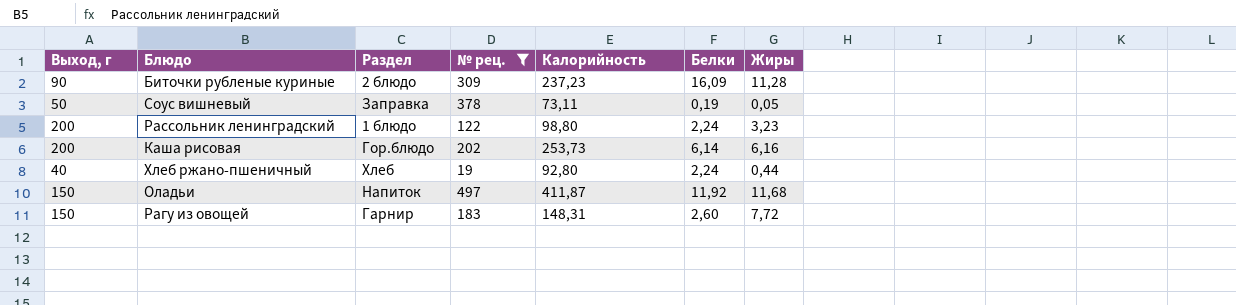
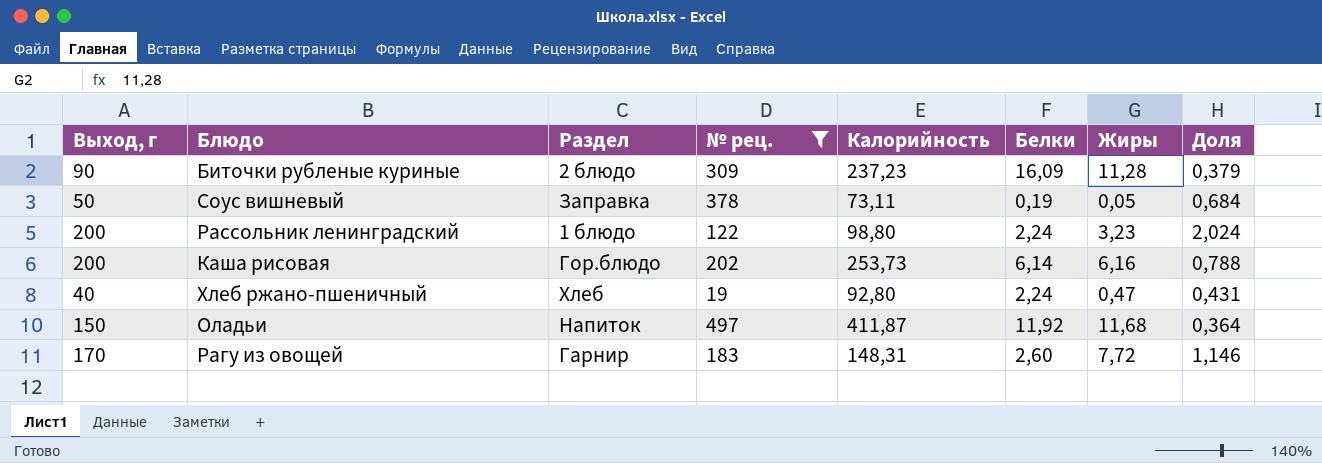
column Доля | formula: none -> [Выход, г] / [Калорийность]
Хлеб ржано-пшеничный | Жиры: 0,44 -> 0,47
Рагу из овощей | Выход, г: 150 -> 170

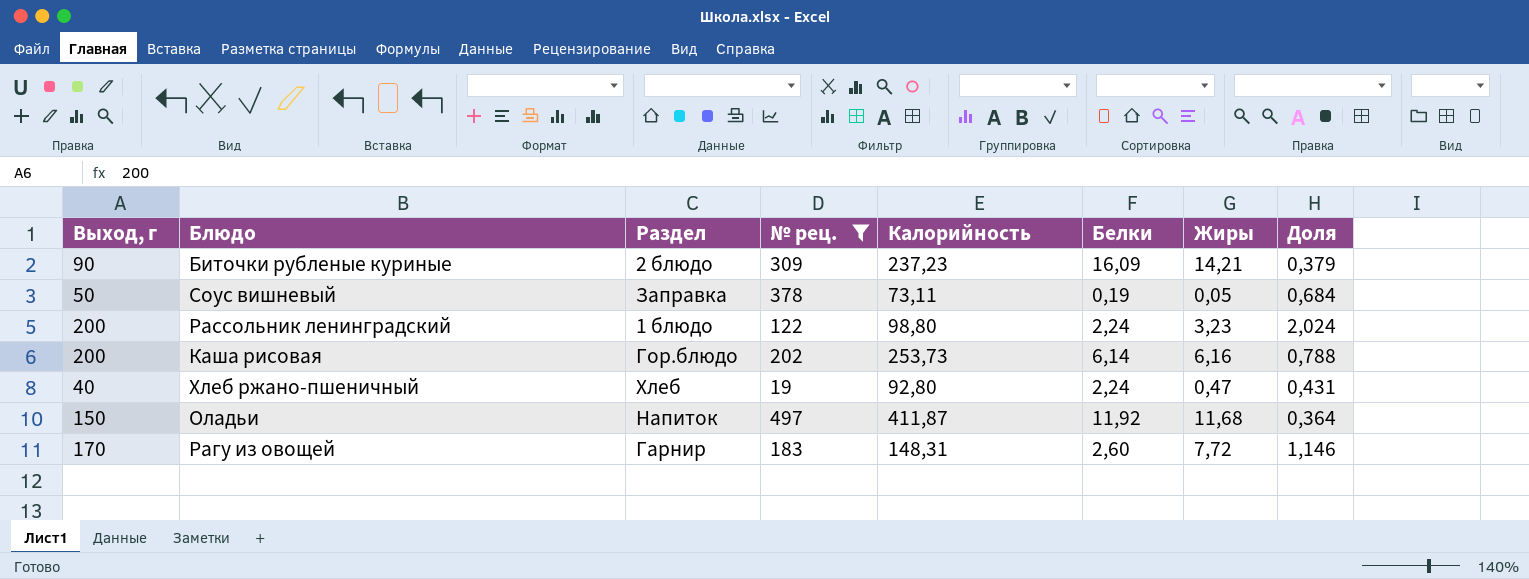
Биточки рубленые куриные | Жиры: 11,28 -> 14,21

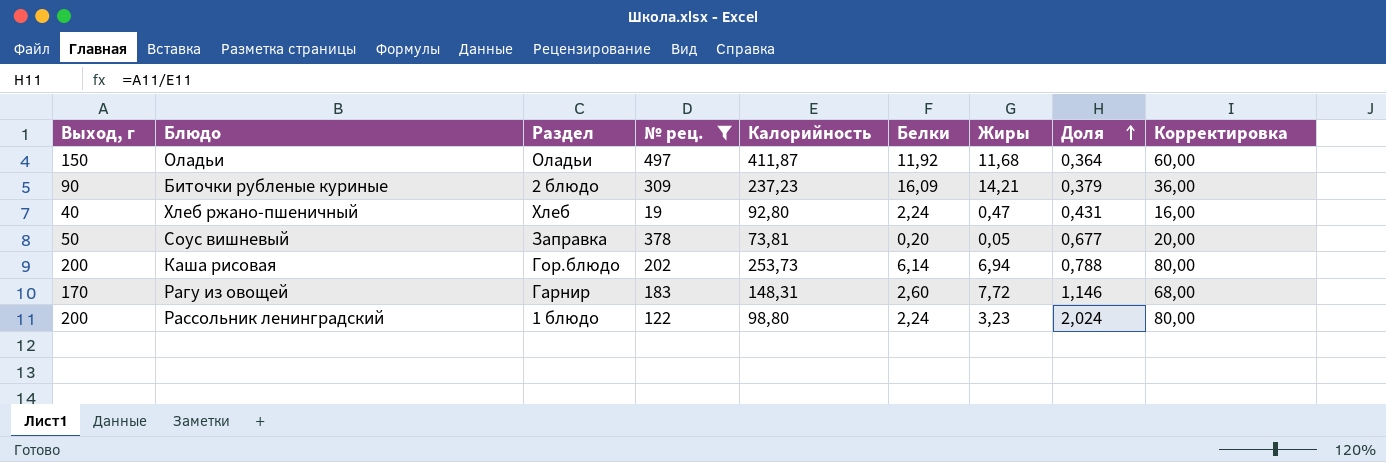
row order: none -> Доля ascending
column Корректировка | formula: none -> [Выход, г] * 0,4
Оладьи | Раздел: Напиток -> Оладьи
Соус вишневый | Калорийность: 73,11 -> 73,81
Соус вишневый | Белки: 0,19 -> 0,20
Соус вишневый | Доля: 0,684 -> 0,677
Каша рисовая | Жиры: 6,16 -> 6,94

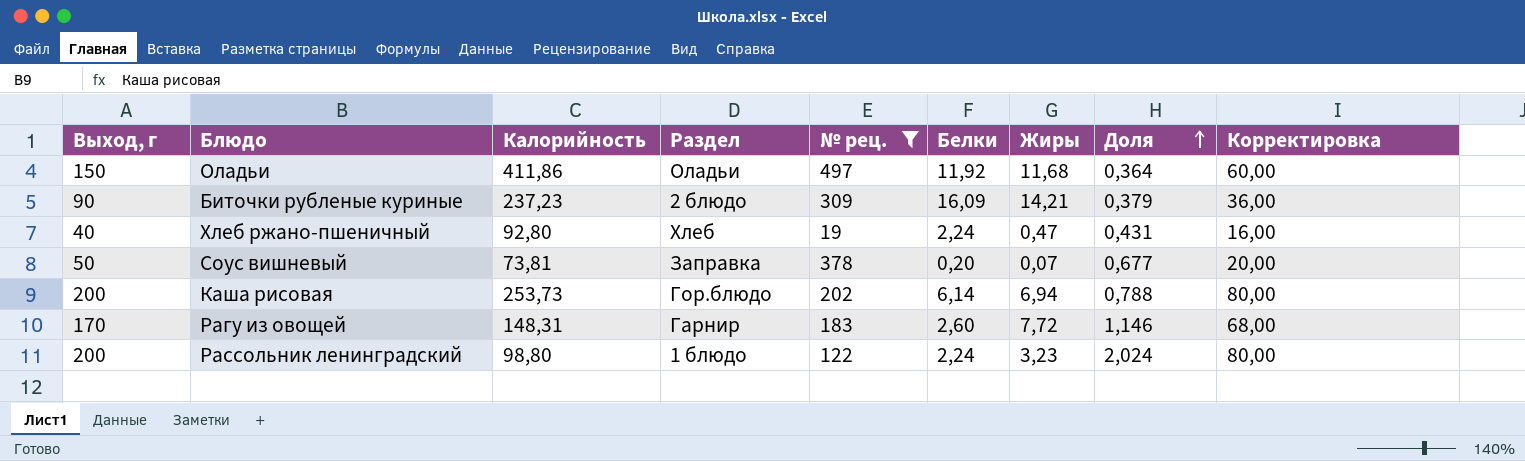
column Калорийность | position: 5 -> 3
Оладьи | Калорийность: 411,87 -> 411,86
Соус вишневый | Жиры: 0,05 -> 0,07

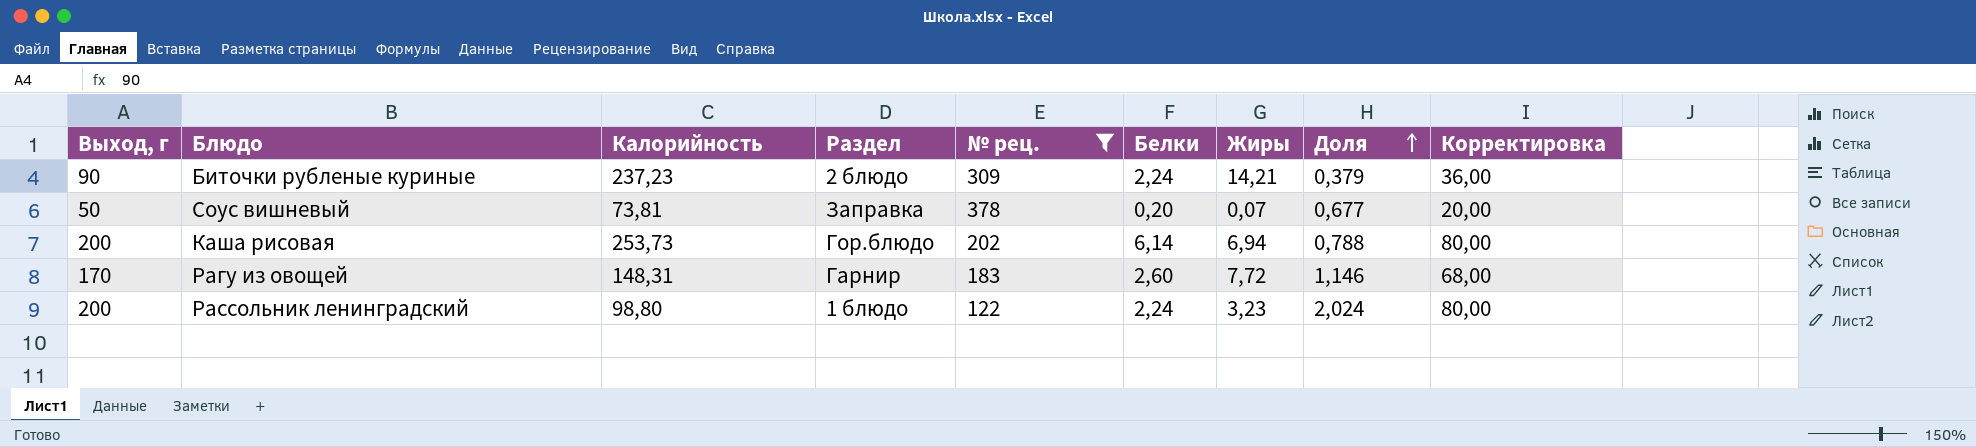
row Оладьи: 150 | 411,86 | Оладьи | 497 | 11,92 | 11,68 | 0,364 | 60,00 -> none
row Хлеб ржано-пшеничный: 40 | 92,80 | Хлеб | 19 | 2,24 | 0,47 | 0,431 | 16,00 -> none
Биточки рубленые куриные | Белки: 16,09 -> 2,24

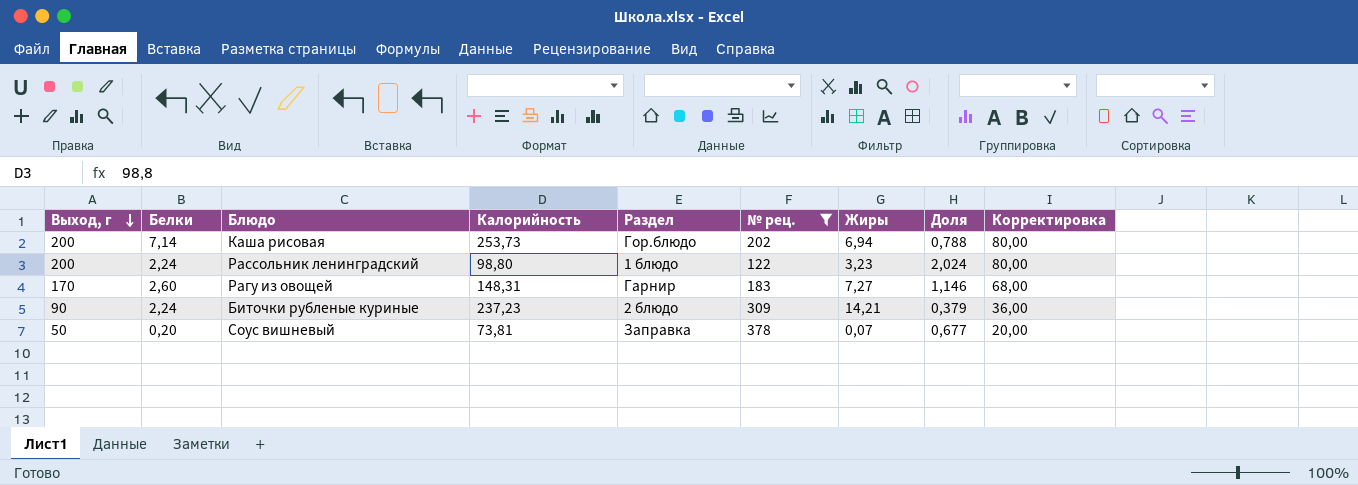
row order: Доля ascending -> Выход, г descending
column Белки | position: 6 -> 2
Каша рисовая | Белки: 6,14 -> 7,14
Рагу из овощей | Жиры: 7,72 -> 7,27

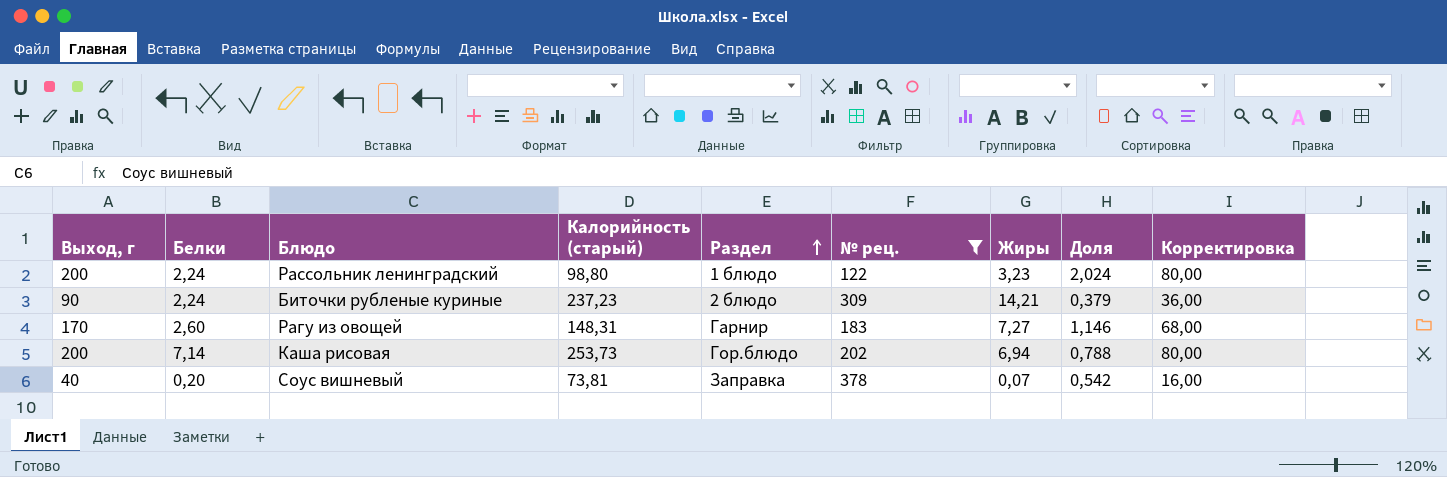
row order: Выход, г descending -> Раздел ascending
column name: Калорийность -> Калорийность (старый)
Соус вишневый | Выход, г: 50 -> 40
Соус вишневый | Доля: 0,677 -> 0,542
Соус вишневый | Корректировка: 20,00 -> 16,00

